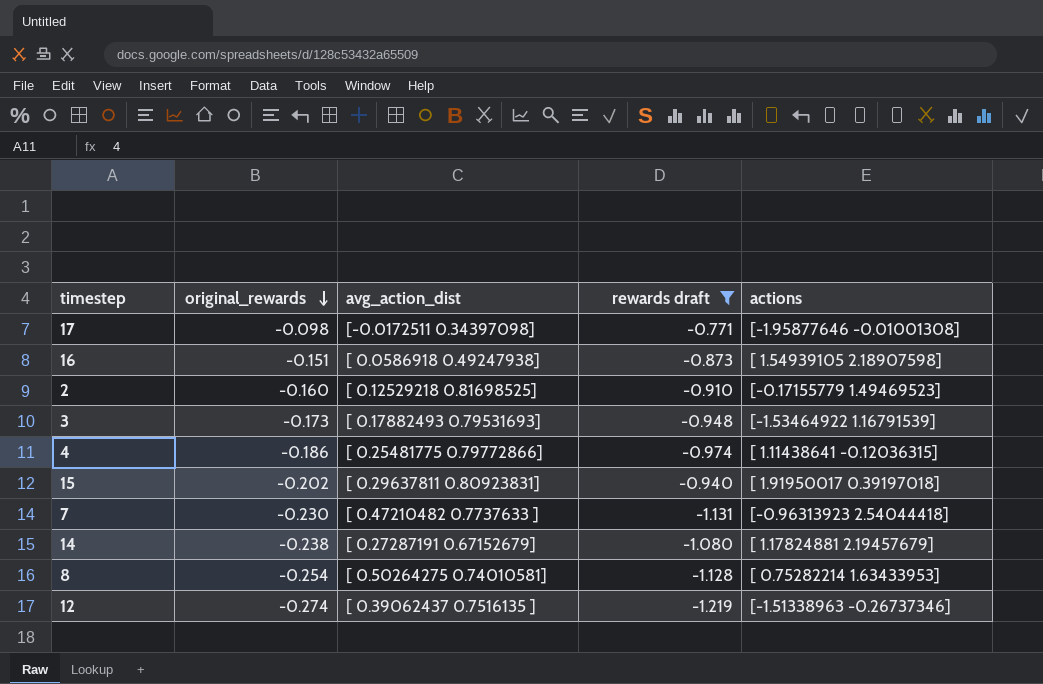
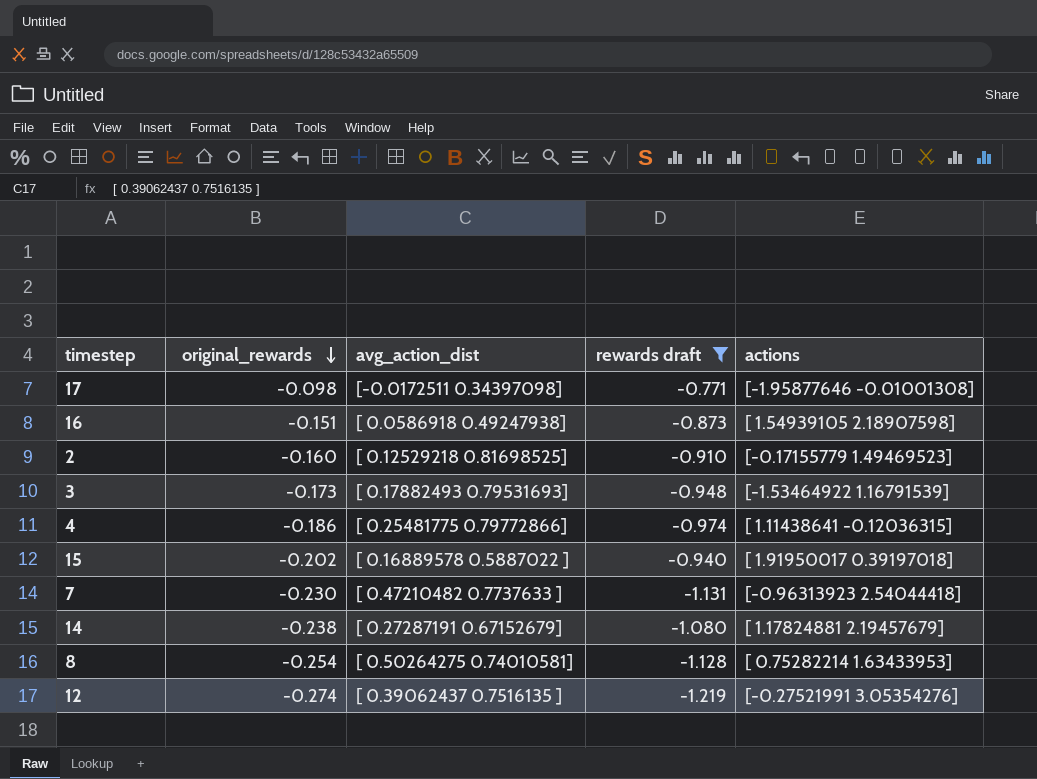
15 | avg_action_dist: [ 0.29637811 0.80923831] -> [ 0.16889578 0.5887022 ]
12 | actions: [-1.51338963 -0.26737346] -> [-0.27521991 3.05354276]

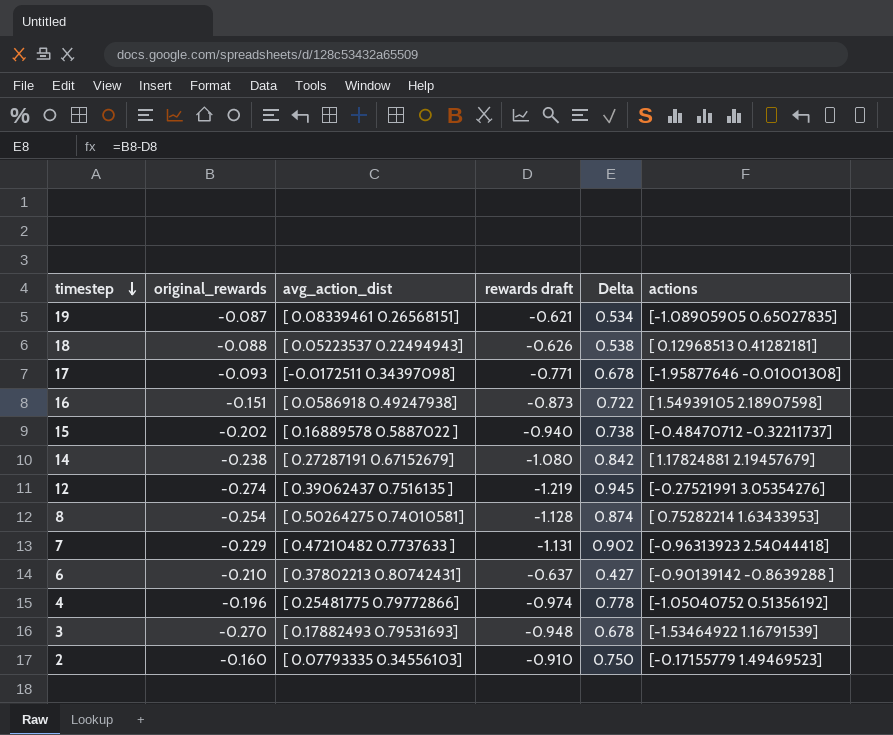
filter: rewards draft <= -0.771 -> none
row order: original_rewards descending -> timestep descending
column Delta | formula: none -> [original_rewards] - [rewards draft]
17 | original_rewards: -0.098 -> -0.093
15 | actions: [ 1.91950017 0.39197018] -> [-0.48470712 -0.32211737]
7 | original_rewards: -0.230 -> -0.229
4 | original_rewards: -0.186 -> -0.196
4 | actions: [ 1.11438641 -0.12036315] -> [-1.05040752 0.51356192]
3 | original_rewards: -0.173 -> -0.270
2 | avg_action_dist: [ 0.12529218 0.81698525] -> [ 0.07793335 0.34556103]

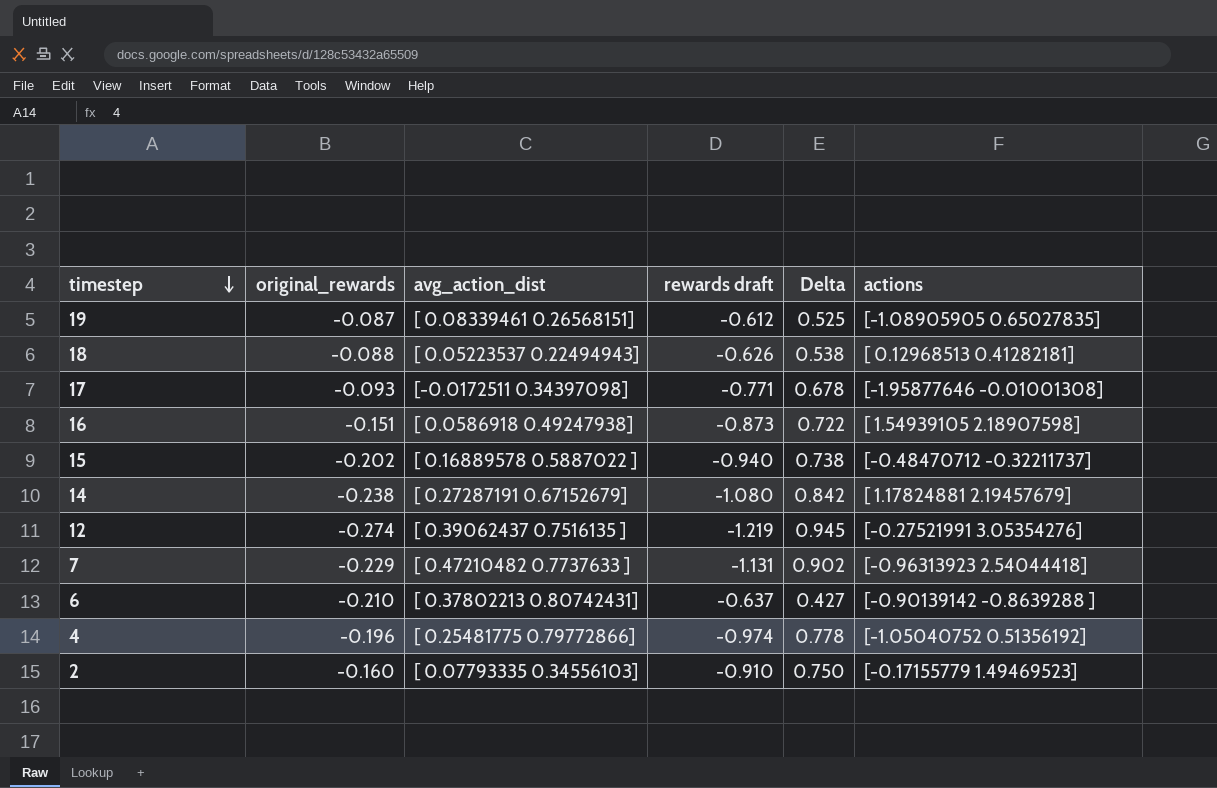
row 8: -0.254 | [ 0.50264275 0.74010581] | -1.128 | 0.874 | [ 0.75282214 1.63433953] -> none
row 3: -0.270 | [ 0.17882493 0.79531693] | -0.948 | 0.678 | [-1.53464922 1.16791539] -> none
19 | rewards draft: -0.621 -> -0.612
19 | Delta: 0.534 -> 0.525

